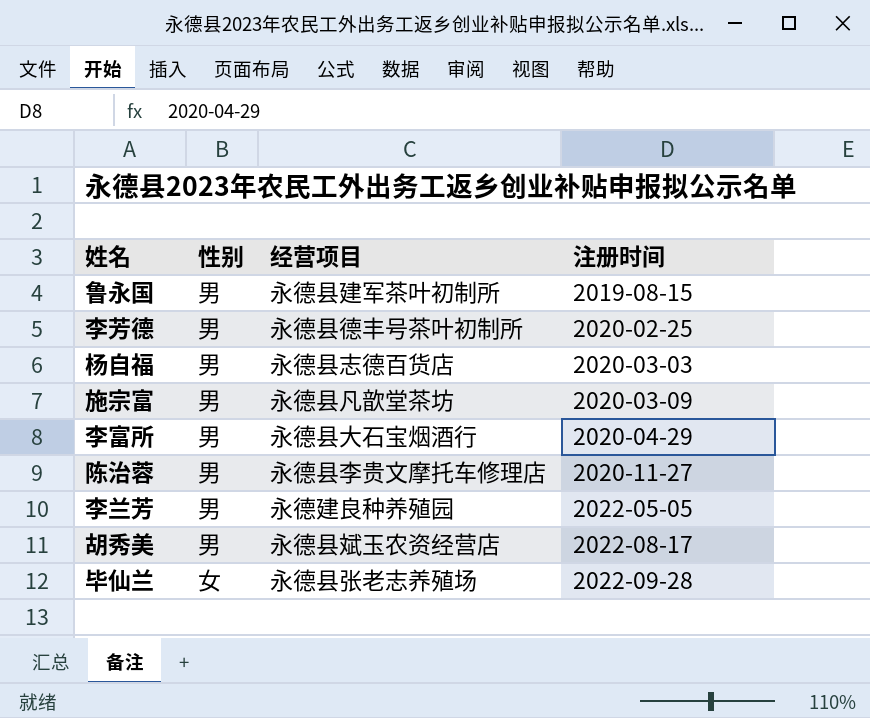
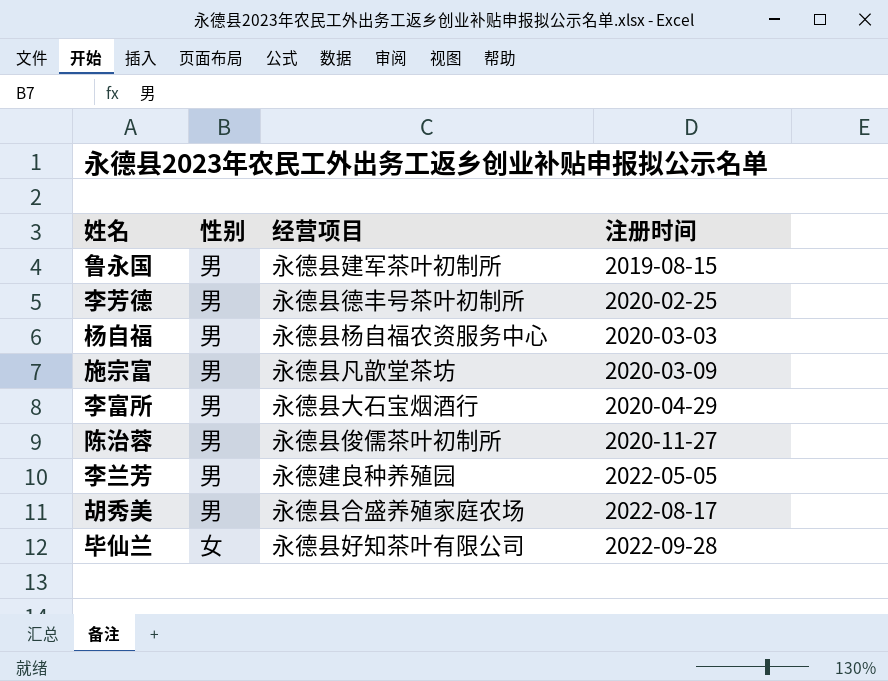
杨自福 | 经营项目: 永德县志德百货店 -> 永德县杨自福农资服务中心
陈治蓉 | 经营项目: 永德县李贵文摩托车修理店 -> 永德县俊儒茶叶初制所
胡秀美 | 经营项目: 永德县斌玉农资经营店 -> 永德县合盛养殖家庭农场
毕仙兰 | 经营项目: 永德县张老志养殖场 -> 永德县好知茶叶有限公司

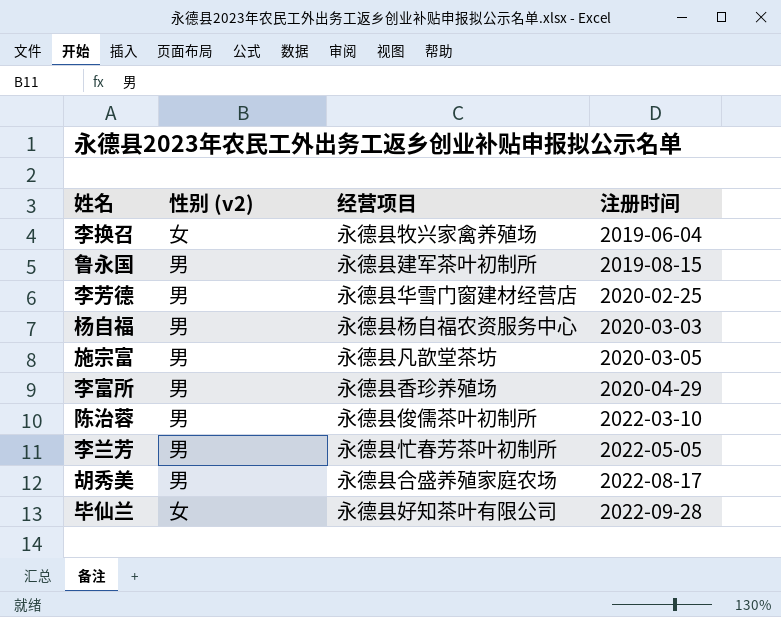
column name: 性别 -> 性别 (v2)
row 李换召: none -> 女 | 永德县牧兴家禽养殖场 | 2019-06-04
李芳德 | 经营项目: 永德县德丰号茶叶初制所 -> 永德县华雪门窗建材经营店
施宗富 | 注册时间: 2020-03-09 -> 2020-03-05
李富所 | 经营项目: 永德县大石宝烟酒行 -> 永德县香珍养殖场
陈治蓉 | 注册时间: 2020-11-27 -> 2022-03-10
李兰芳 | 经营项目: 永德建良种养殖园 -> 永德县忙春芳茶叶初制所

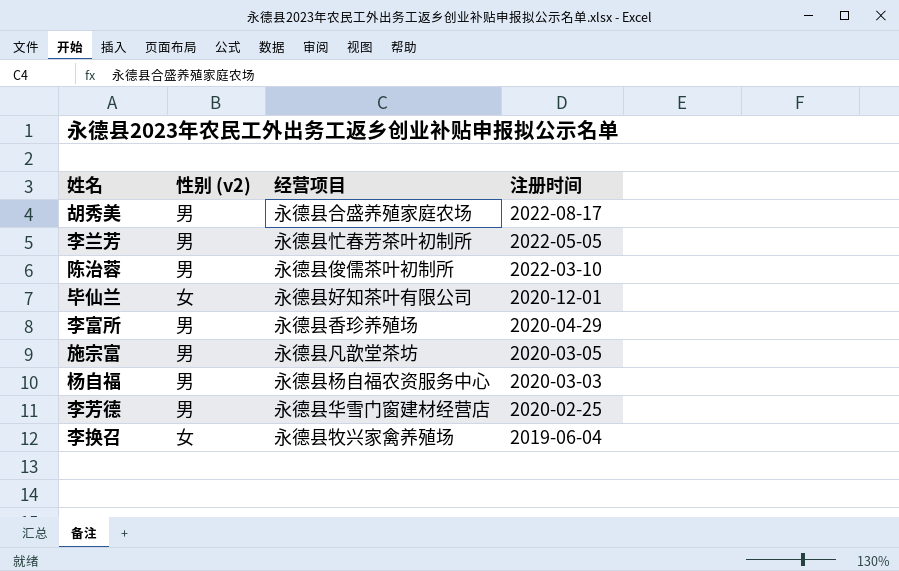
row order: 注册时间 ascending -> 注册时间 descending
row 鲁永国: 男 | 永德县建军茶叶初制所 | 2019-08-15 -> none
毕仙兰 | 注册时间: 2022-09-28 -> 2020-12-01

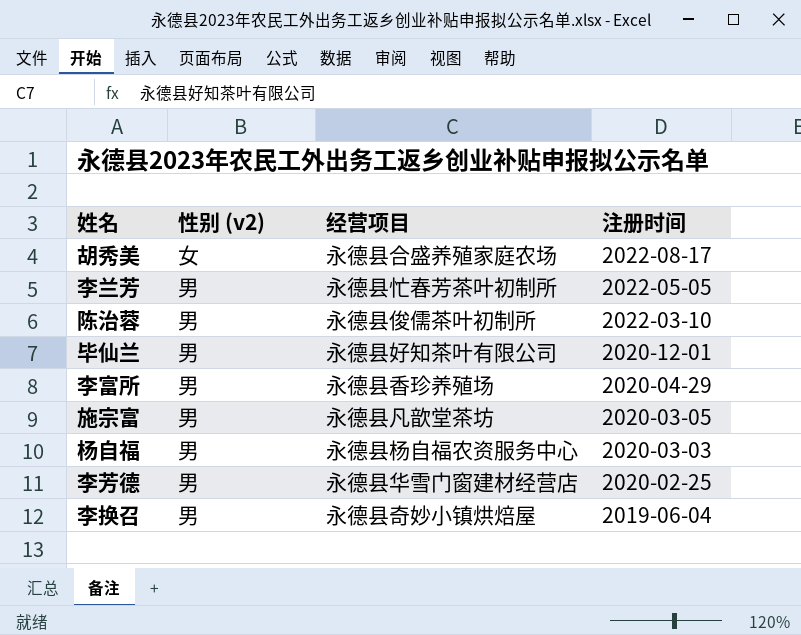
胡秀美 | 性别 (v2): 男 -> 女
毕仙兰 | 性别 (v2): 女 -> 男
李换召 | 性别 (v2): 女 -> 男
李换召 | 经营项目: 永德县牧兴家禽养殖场 -> 永德县奇妙小镇烘焙屋

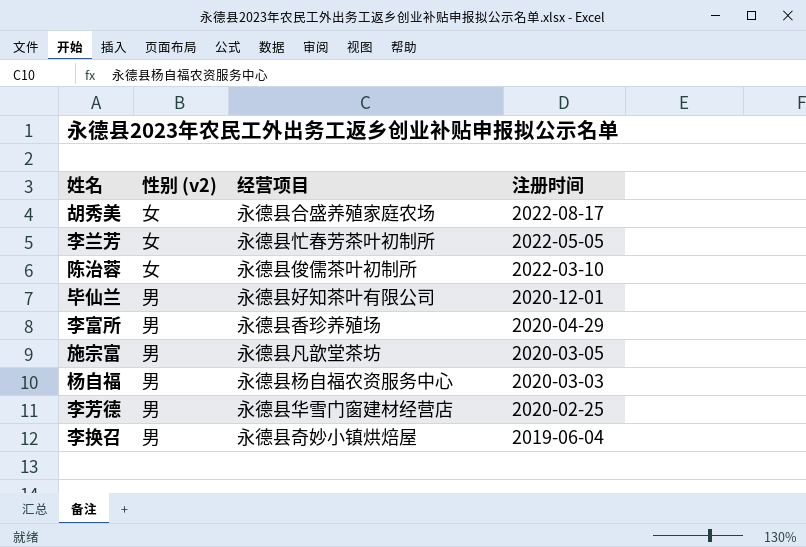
李兰芳 | 性别 (v2): 男 -> 女
陈治蓉 | 性别 (v2): 男 -> 女

